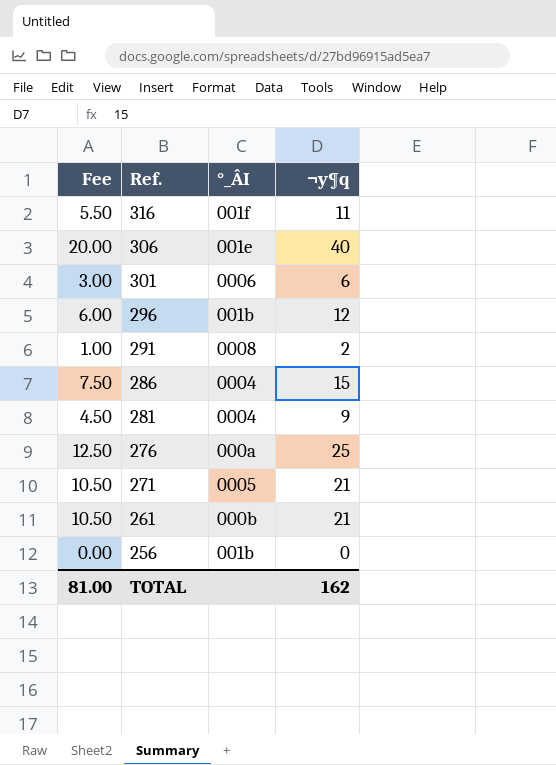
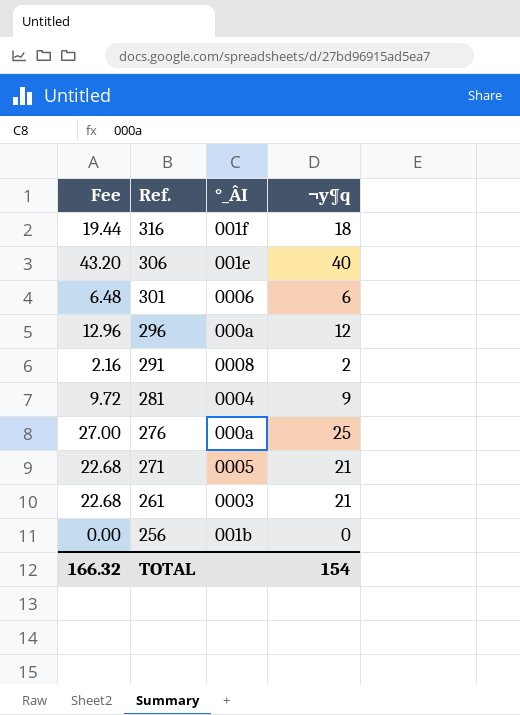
column Fee | formula: [¬y¶q] * 0.5 -> [¬y¶q] * 1.08
row 286: 7.50 | 0004 | 15 -> none
316 | ¬y¶q: 11 -> 18
296 | °_ÂI: 001b -> 000a
261 | °_ÂI: 000b -> 0003
TOTAL | Fee: 81.00 -> 166.32
TOTAL | ¬y¶q: 162 -> 154

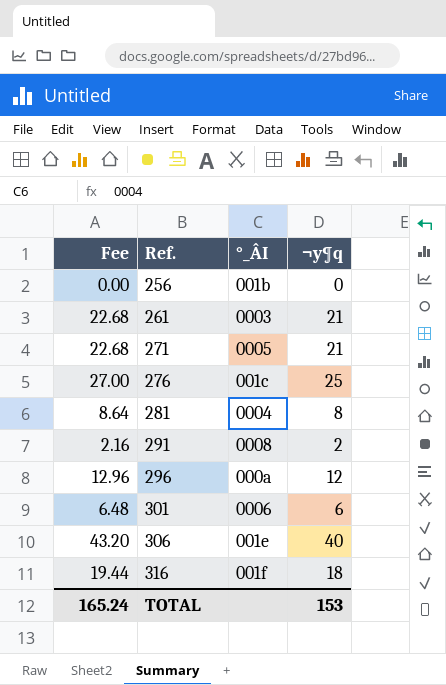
row order: Ref. descending -> Ref. ascending
276 | °_ÂI: 000a -> 001c
281 | Fee: 9.72 -> 8.64
281 | ¬y¶q: 9 -> 8
TOTAL | Fee: 166.32 -> 165.24
TOTAL | ¬y¶q: 154 -> 153

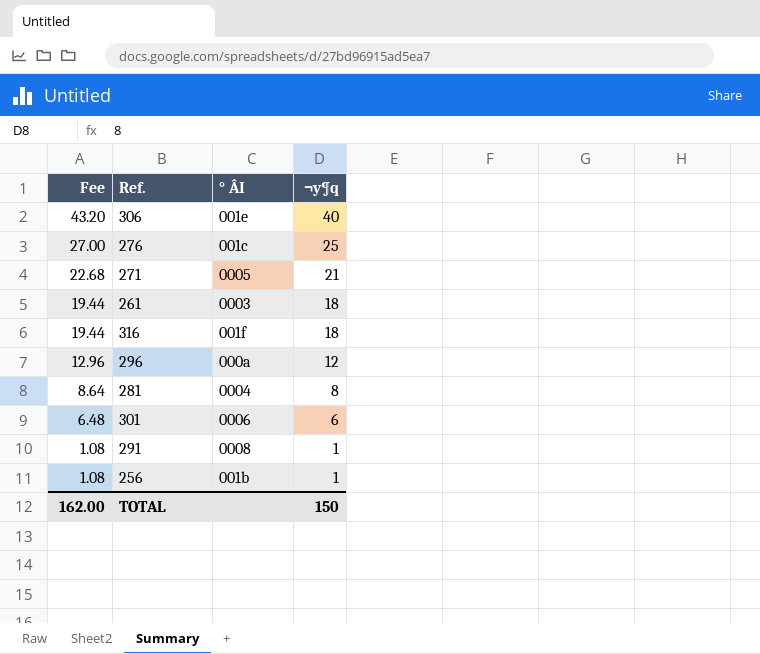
row order: Ref. ascending -> Fee descending
column name: °_ÂI -> ° ÂI
261 | Fee: 22.68 -> 19.44
261 | ¬y¶q: 21 -> 18
291 | Fee: 2.16 -> 1.08
291 | ¬y¶q: 2 -> 1
256 | Fee: 0.00 -> 1.08
256 | ¬y¶q: 0 -> 1
TOTAL | Fee: 165.24 -> 162.00
TOTAL | ¬y¶q: 153 -> 150

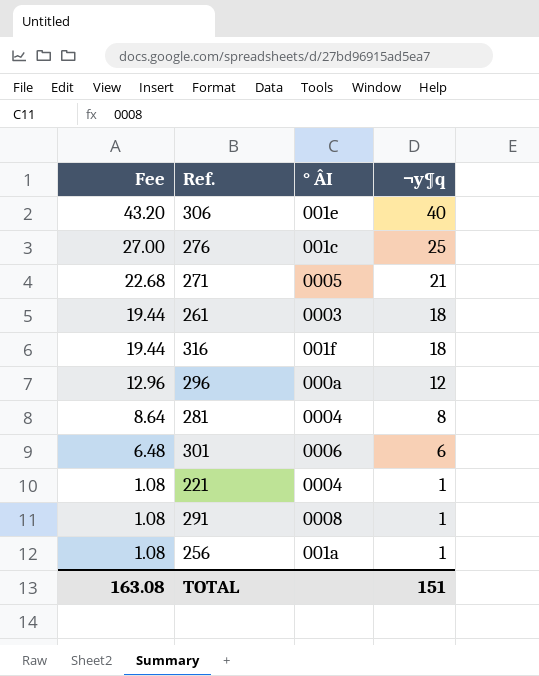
row 221: none -> 1.08 | 0004 | 1
256 | ° ÂI: 001b -> 001a
TOTAL | Fee: 162.00 -> 163.08
TOTAL | ¬y¶q: 150 -> 151

